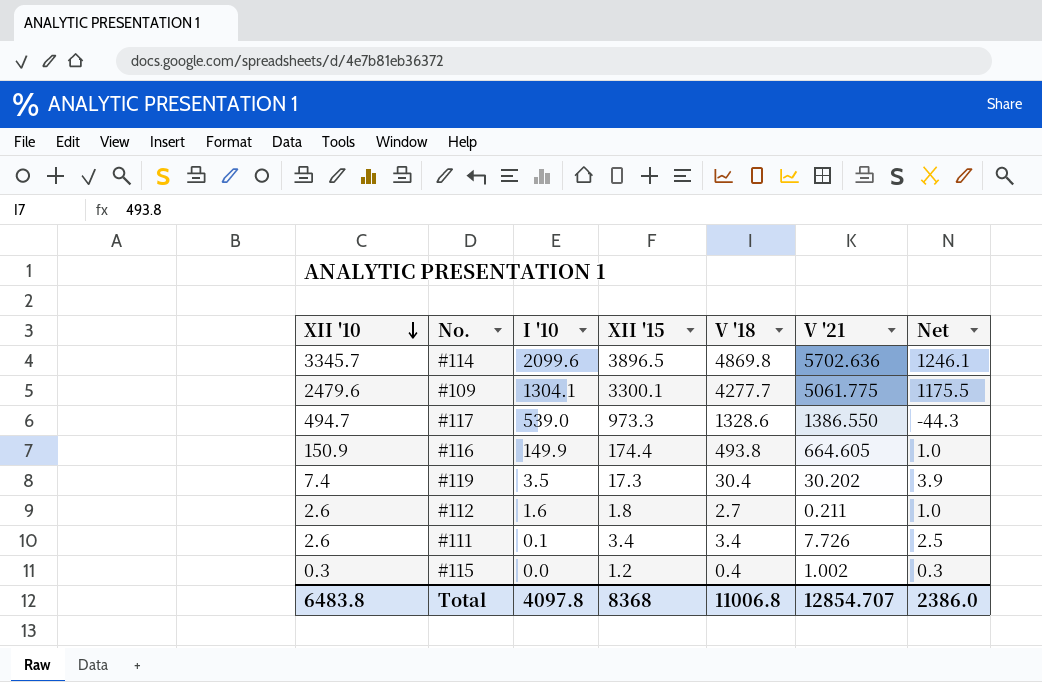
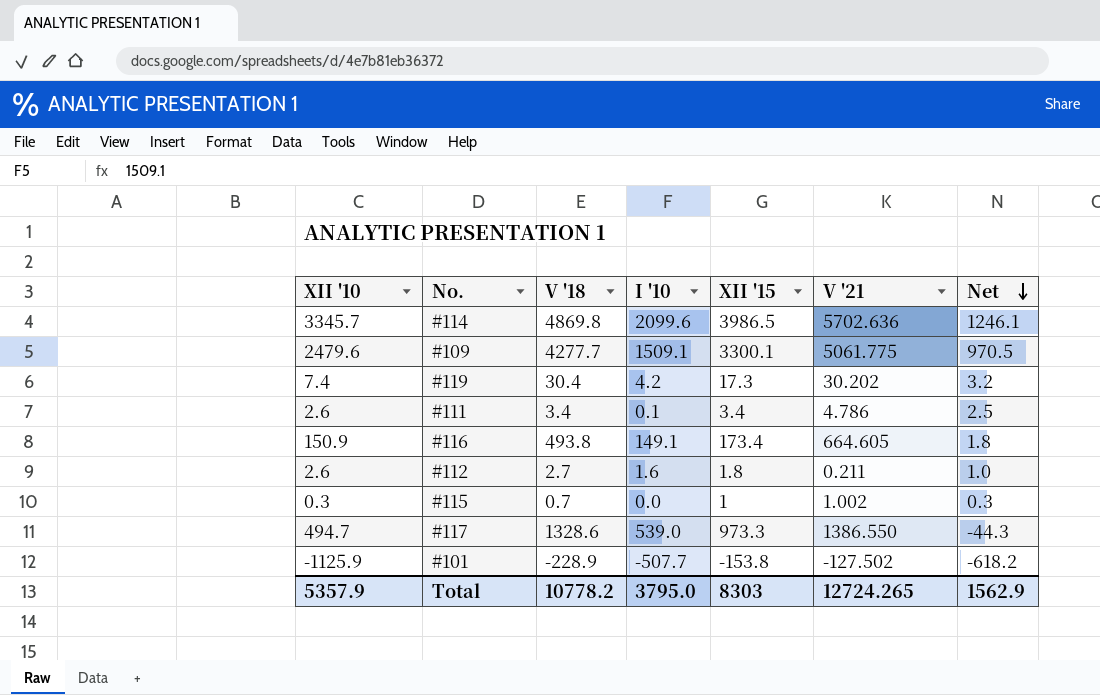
row order: XII '10 descending -> Net descending
column V '18 | position: 5 -> 3
#114 | XII '15: 3896.5 -> 3986.5
#109 | I '10: 1304.1 -> 1509.1
#109 | Net: 1175.5 -> 970.5
#119 | I '10: 3.5 -> 4.2
#119 | Net: 3.9 -> 3.2
#111 | V '21: 7.726 -> 4.786
#116 | I '10: 149.9 -> 149.1
#116 | XII '15: 174.4 -> 173.4
#116 | Net: 1.0 -> 1.8
#115 | V '18: 0.4 -> 0.7
#115 | XII '15: 1.2 -> 1
row #101: none -> -1125.9 | -228.9 | -507.7 | -153.8 | -127.502 | -618.2
Total | XII '10: 6483.8 -> 5357.9
Total | V '18: 11006.8 -> 10778.2
Total | I '10: 4097.8 -> 3795.0
Total | XII '15: 8368 -> 8303
Total | V '21: 12854.707 -> 12724.265
Total | Net: 2386.0 -> 1562.9

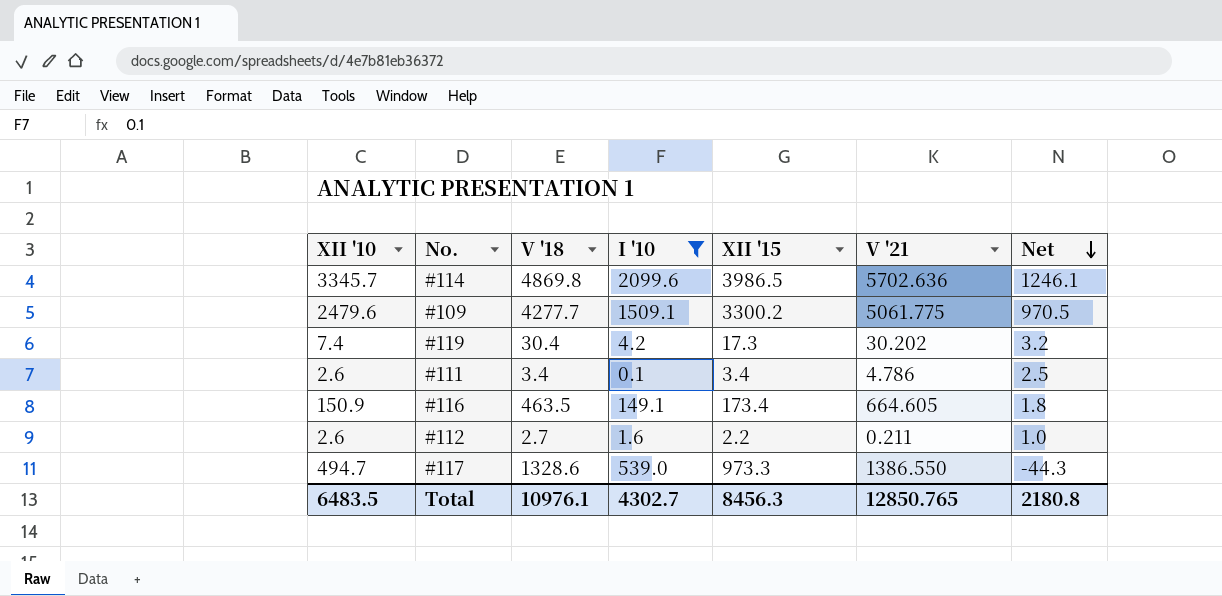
filter: none -> I '10 >= 0.1
#109 | XII '15: 3300.1 -> 3300.2
#116 | V '18: 493.8 -> 463.5
#112 | XII '15: 1.8 -> 2.2
Total | XII '10: 5357.9 -> 6483.5
Total | V '18: 10778.2 -> 10976.1
Total | I '10: 3795.0 -> 4302.7
Total | XII '15: 8303 -> 8456.3
Total | V '21: 12724.265 -> 12850.765
Total | Net: 1562.9 -> 2180.8

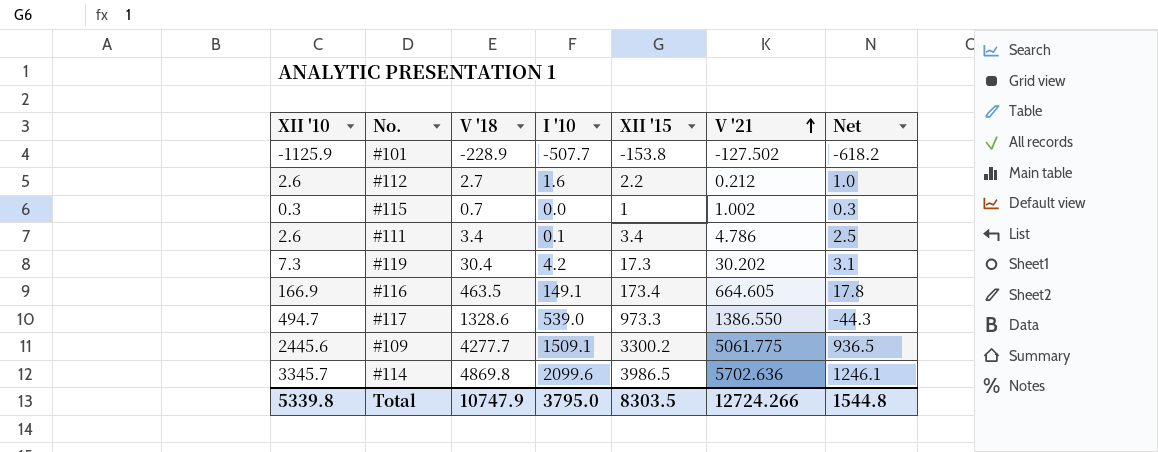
filter: I '10 >= 0.1 -> none
row order: Net descending -> V '21 ascending
#112 | V '21: 0.211 -> 0.212
#119 | XII '10: 7.4 -> 7.3
#119 | Net: 3.2 -> 3.1
#116 | XII '10: 150.9 -> 166.9
#116 | Net: 1.8 -> 17.8
#109 | XII '10: 2479.6 -> 2445.6
#109 | Net: 970.5 -> 936.5
Total | XII '10: 6483.5 -> 5339.8
Total | V '18: 10976.1 -> 10747.9
Total | I '10: 4302.7 -> 3795.0
Total | XII '15: 8456.3 -> 8303.5
Total | V '21: 12850.765 -> 12724.266
Total | Net: 2180.8 -> 1544.8

